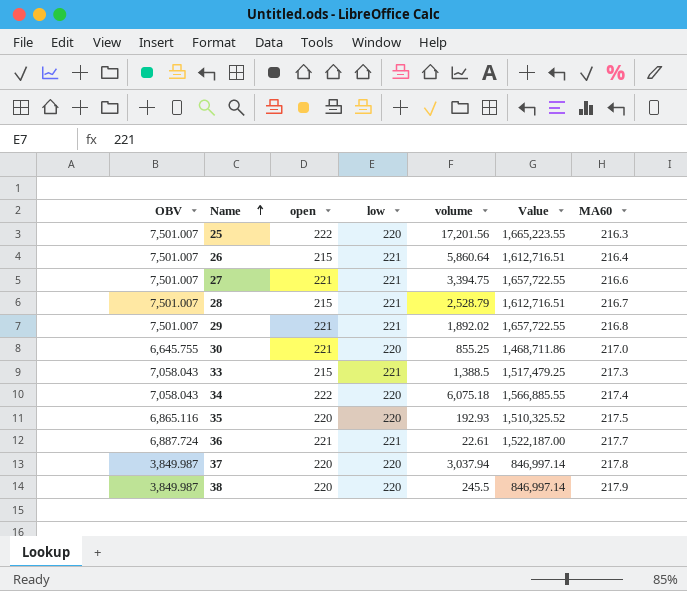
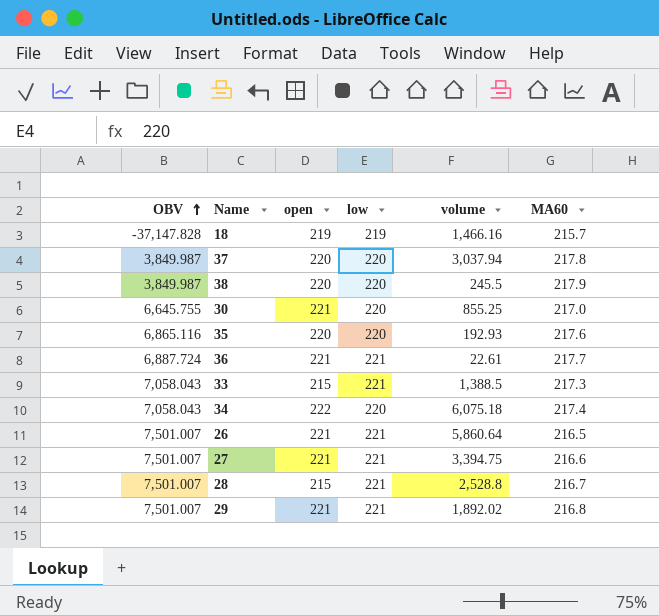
row order: Name ascending -> OBV ascending
column Value | formula: [OBV] * [open] -> none
row 25: 7,501.007 | 222 | 220 | 17,201.56 | 1,665,223.55 | 216.3 -> none
row 18: none -> -37,147.828 | 219 | 219 | 1,466.16 | 215.7
35 | MA60: 217.5 -> 217.6
26 | open: 215 -> 221
26 | MA60: 216.4 -> 216.5
28 | volume: 2,528.79 -> 2,528.8

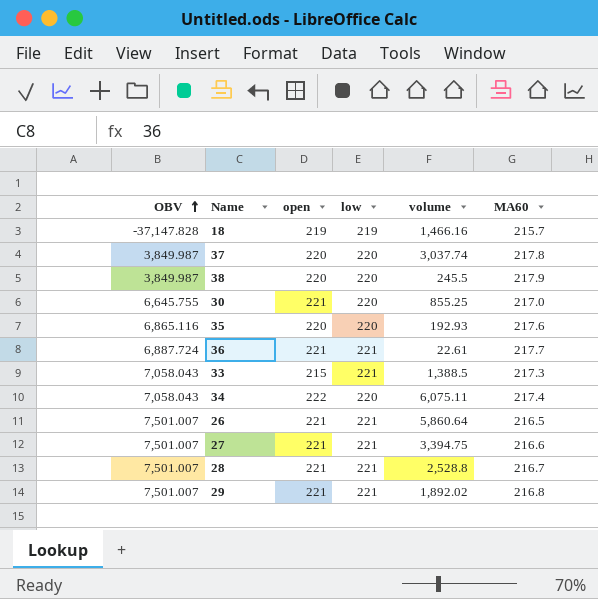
37 | volume: 3,037.94 -> 3,037.74
34 | volume: 6,075.18 -> 6,075.11
28 | open: 215 -> 221

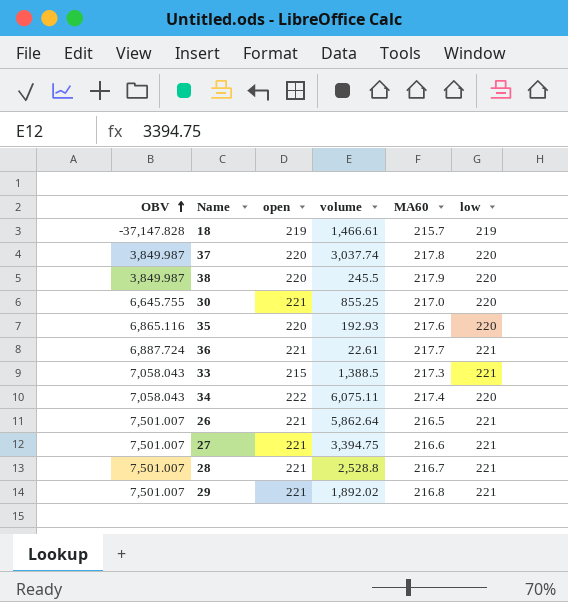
column low | position: 4 -> 6
18 | volume: 1,466.16 -> 1,466.61
26 | volume: 5,860.64 -> 5,862.64

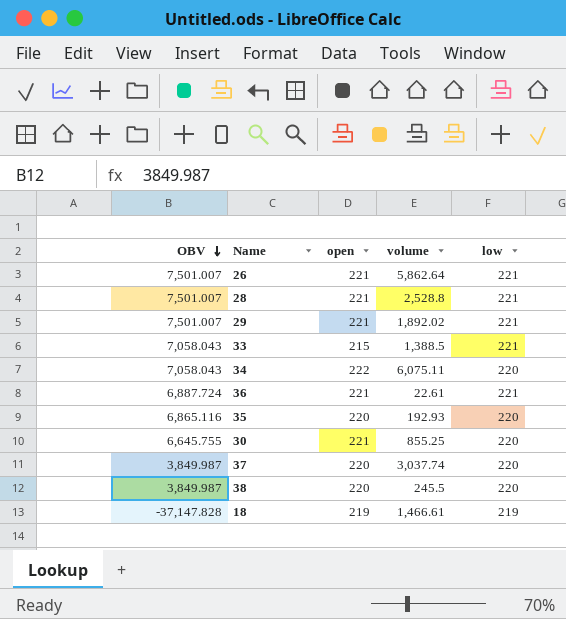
row order: OBV ascending -> OBV descending
column MA60 | position: 5 -> none
row 27: 7,501.007 | 221 | 3,394.75 | 216.6 | 221 -> none

